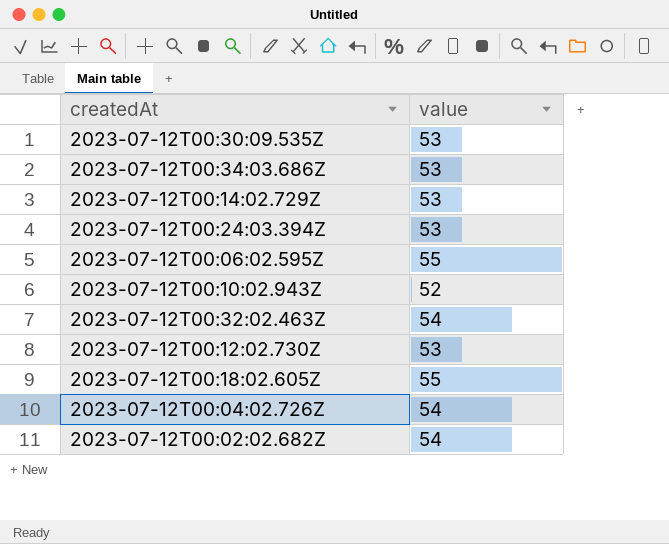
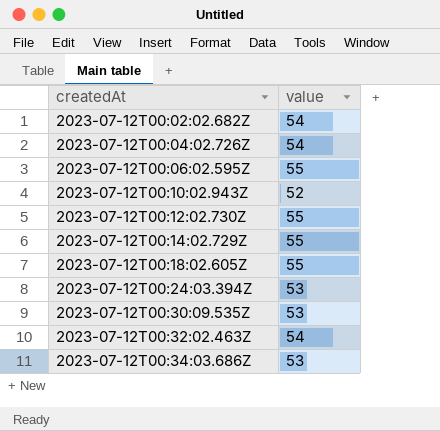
row order: none -> createdAt ascending
2023-07-12T00:12:02.730Z | value: 53 -> 55
2023-07-12T00:14:02.729Z | value: 53 -> 55

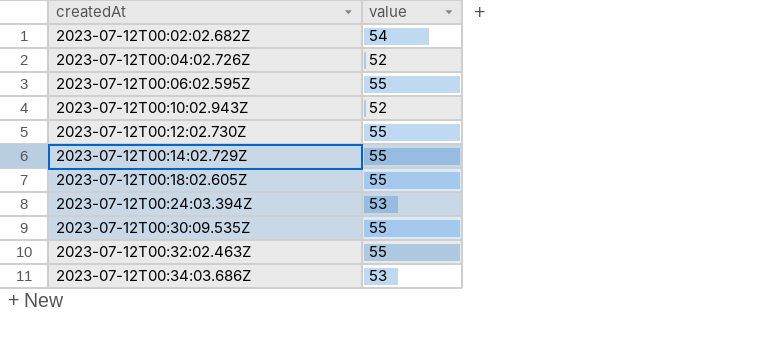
2023-07-12T00:04:02.726Z | value: 54 -> 52
2023-07-12T00:30:09.535Z | value: 53 -> 55
2023-07-12T00:32:02.463Z | value: 54 -> 55

